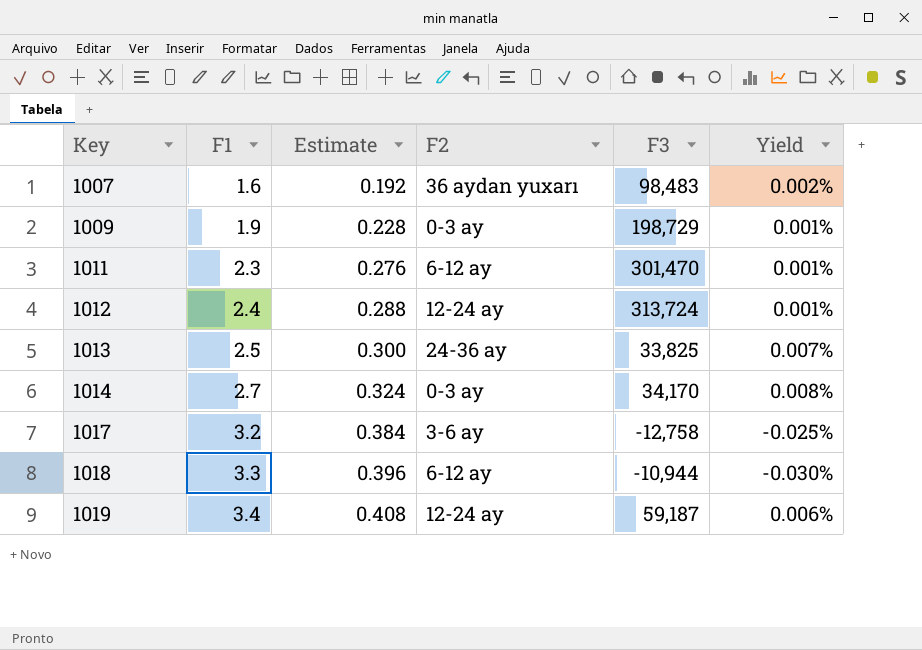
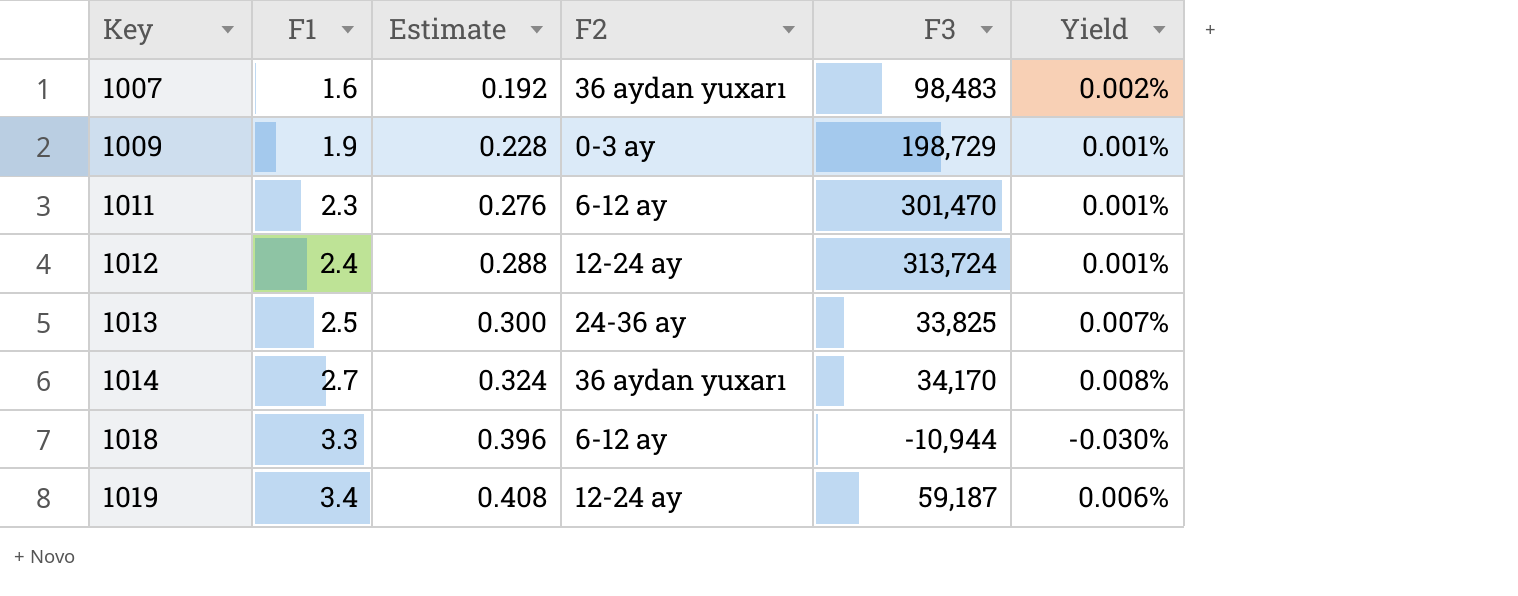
row 1017: 3.2 | 0.384 | 3-6 ay | -12,758 | -0.025% -> none
1014 | F2: 0-3 ay -> 36 aydan yuxarı

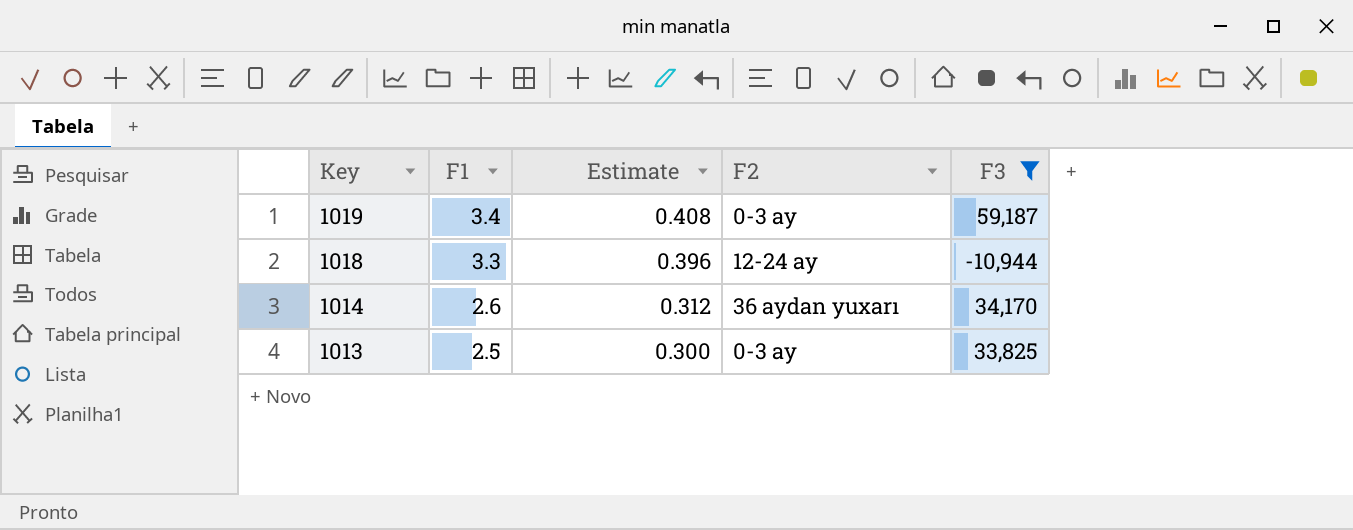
filter: none -> F3 <= 59,187
row order: Key ascending -> Key descending
column Yield | formula: [F1] / [F3] -> none
1019 | F2: 12-24 ay -> 0-3 ay
1018 | F2: 6-12 ay -> 12-24 ay
1014 | F1: 2.7 -> 2.6
1014 | Estimate: 0.324 -> 0.312
1013 | F2: 24-36 ay -> 0-3 ay

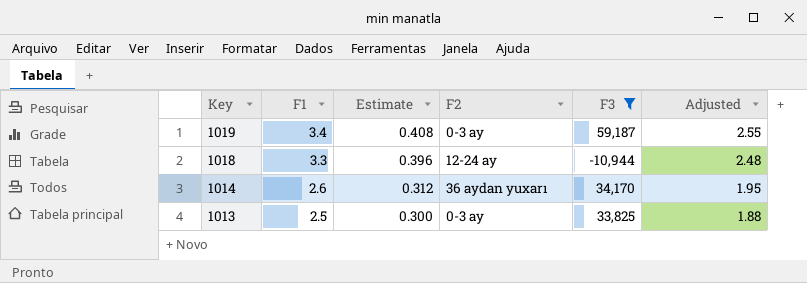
column Adjusted | formula: none -> [F1] * 0.75

